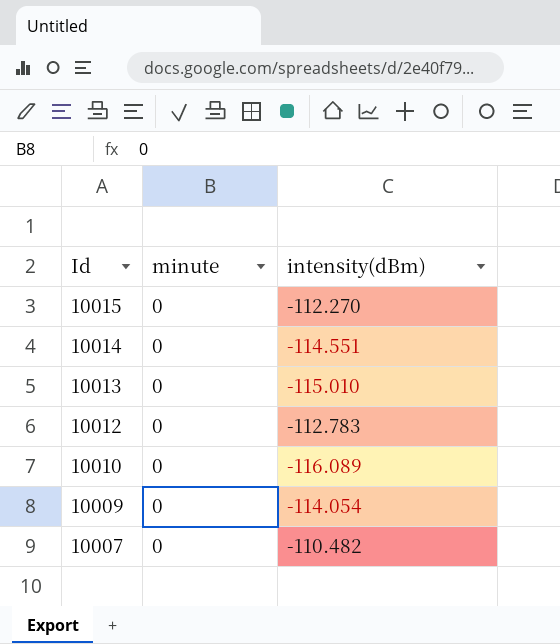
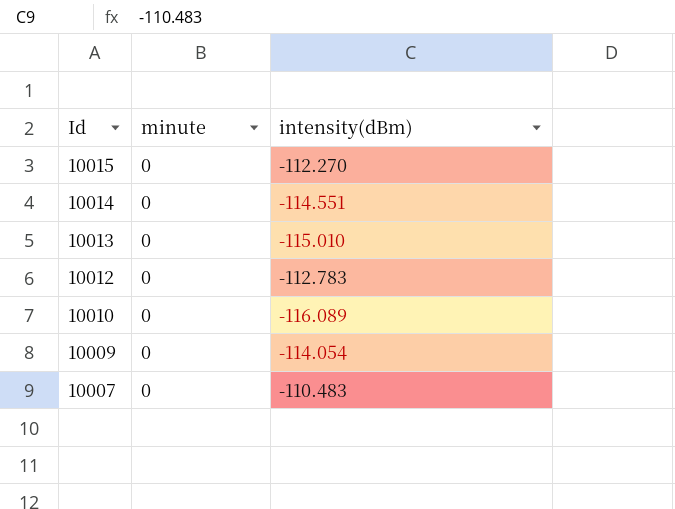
10007 | intensity(dBm): -110.482 -> -110.483

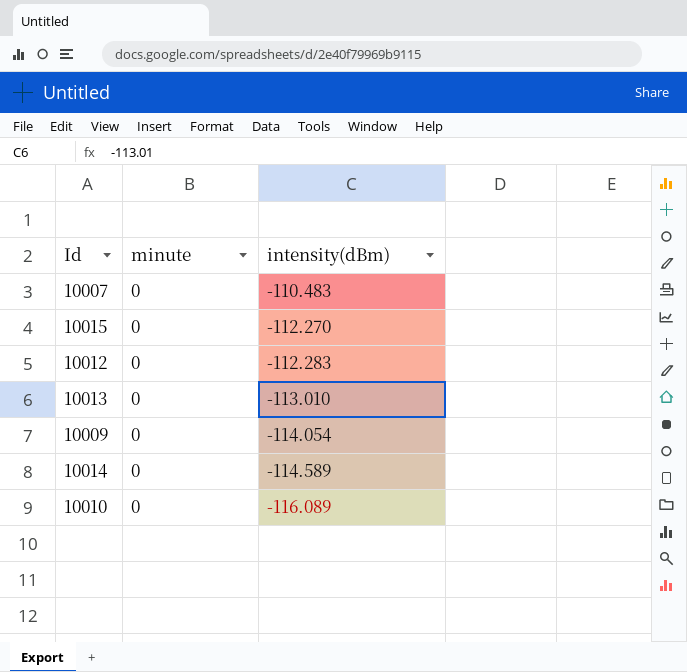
row order: Id descending -> intensity(dBm) descending
10012 | intensity(dBm): -112.783 -> -112.283
10013 | intensity(dBm): -115.010 -> -113.010
10014 | intensity(dBm): -114.551 -> -114.589

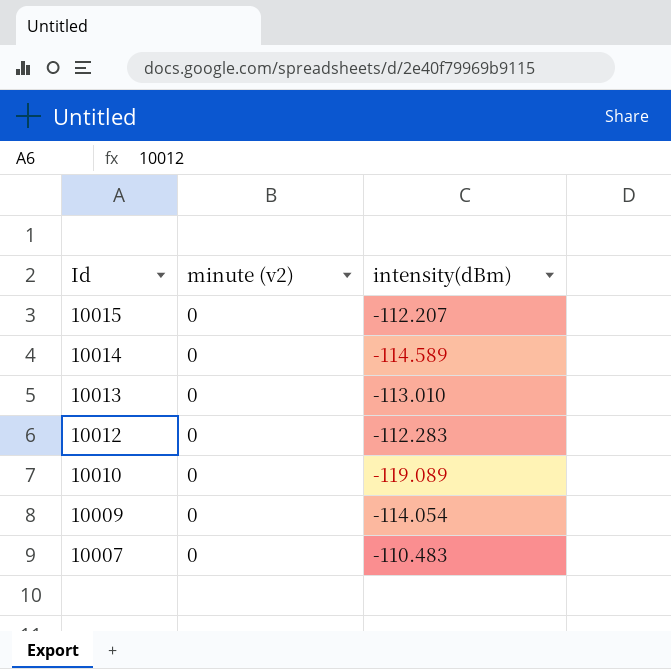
row order: intensity(dBm) descending -> Id descending
column name: minute -> minute (v2)
10015 | intensity(dBm): -112.270 -> -112.207
10010 | intensity(dBm): -116.089 -> -119.089

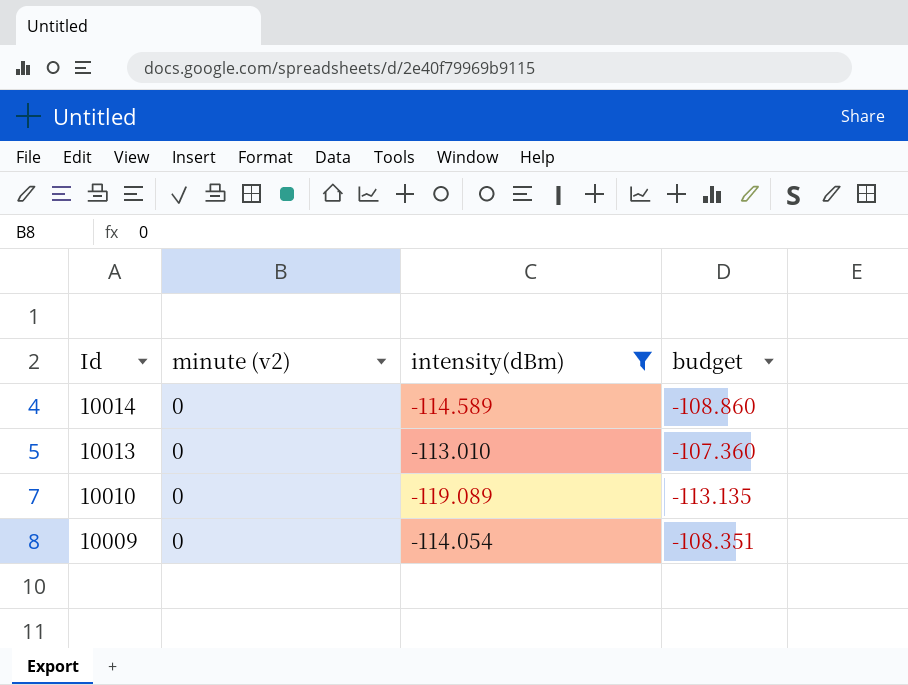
filter: none -> intensity(dBm) <= -113.010
column budget | formula: none -> [intensity(dBm)] * 0.95

